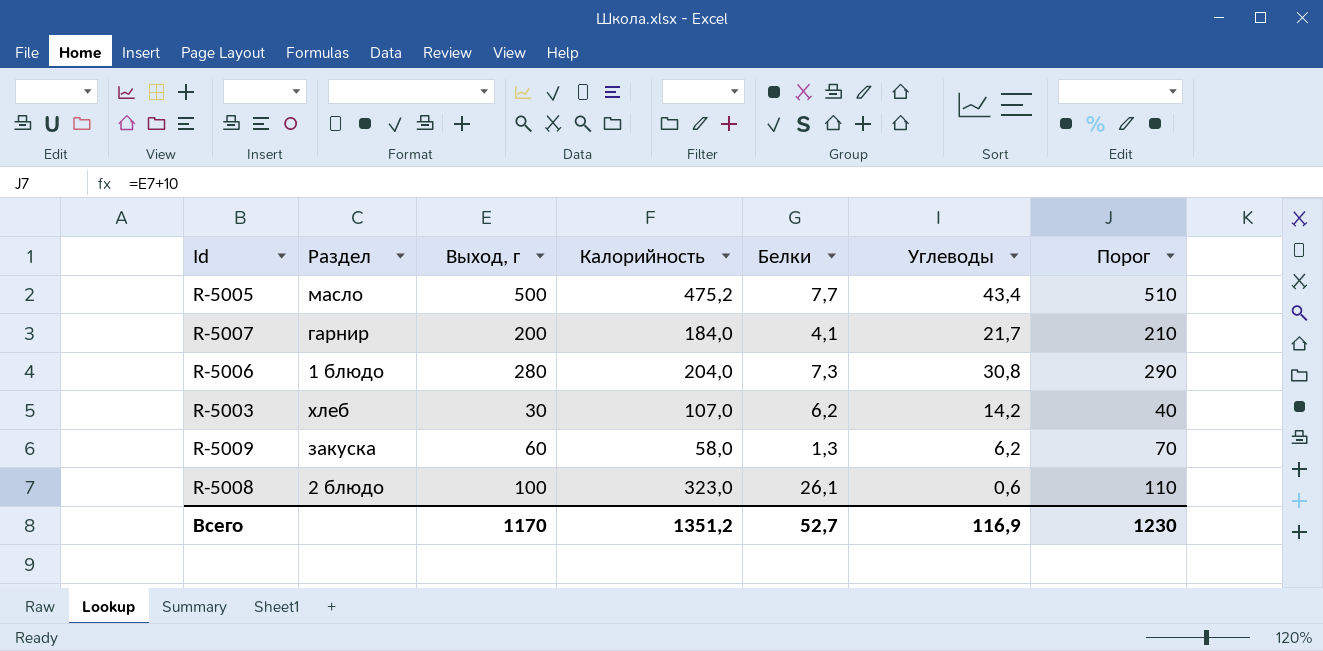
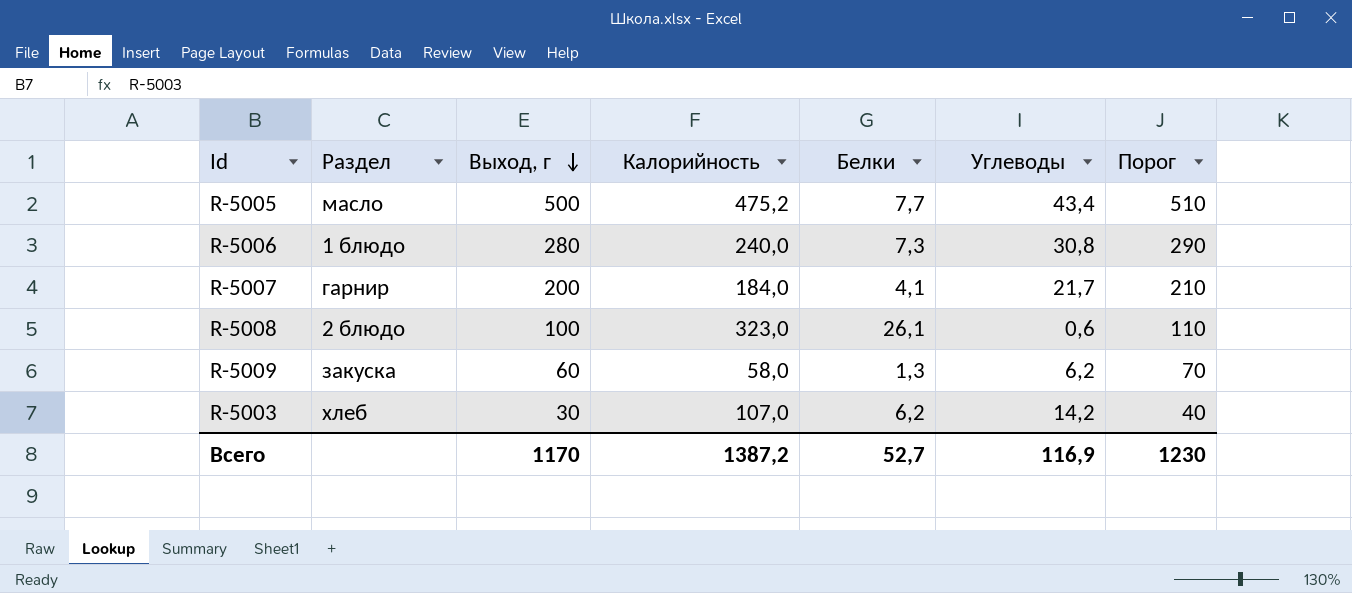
row order: none -> Выход, г descending
R-5006 | Калорийность: 204,0 -> 240,0
Всего | Калорийность: 1351,2 -> 1387,2

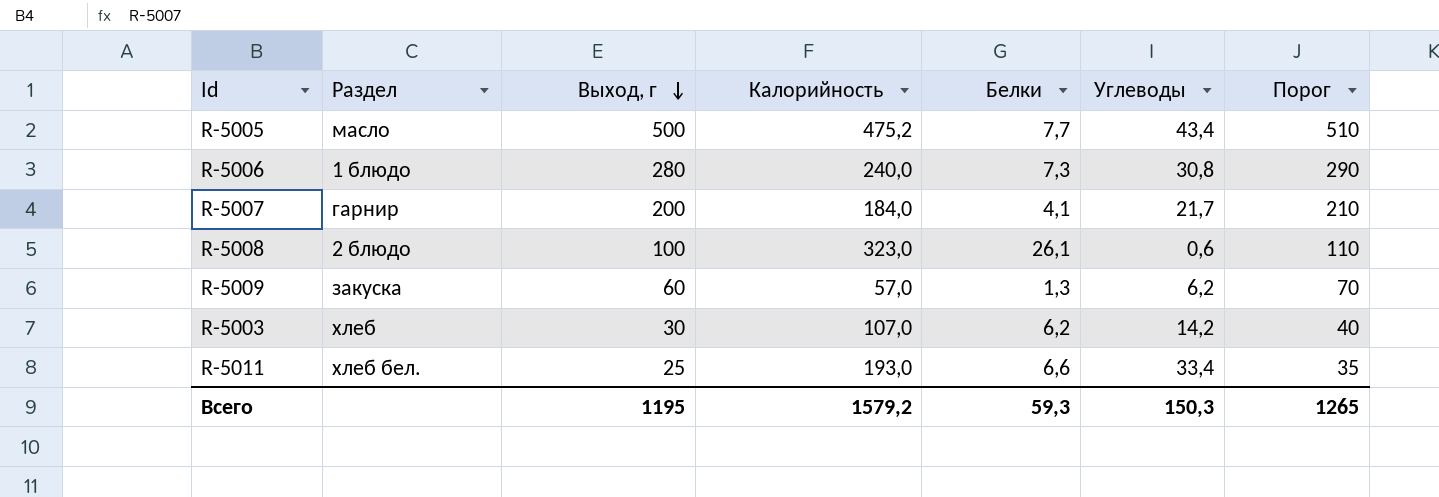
R-5009 | Калорийность: 58,0 -> 57,0
row R-5011: none -> хлеб бел. | 25 | 193,0 | 6,6 | 33,4 | 35
Всего | Выход, г: 1170 -> 1195
Всего | Калорийность: 1387,2 -> 1579,2
Всего | Белки: 52,7 -> 59,3
Всего | Углеводы: 116,9 -> 150,3
Всего | Порог: 1230 -> 1265

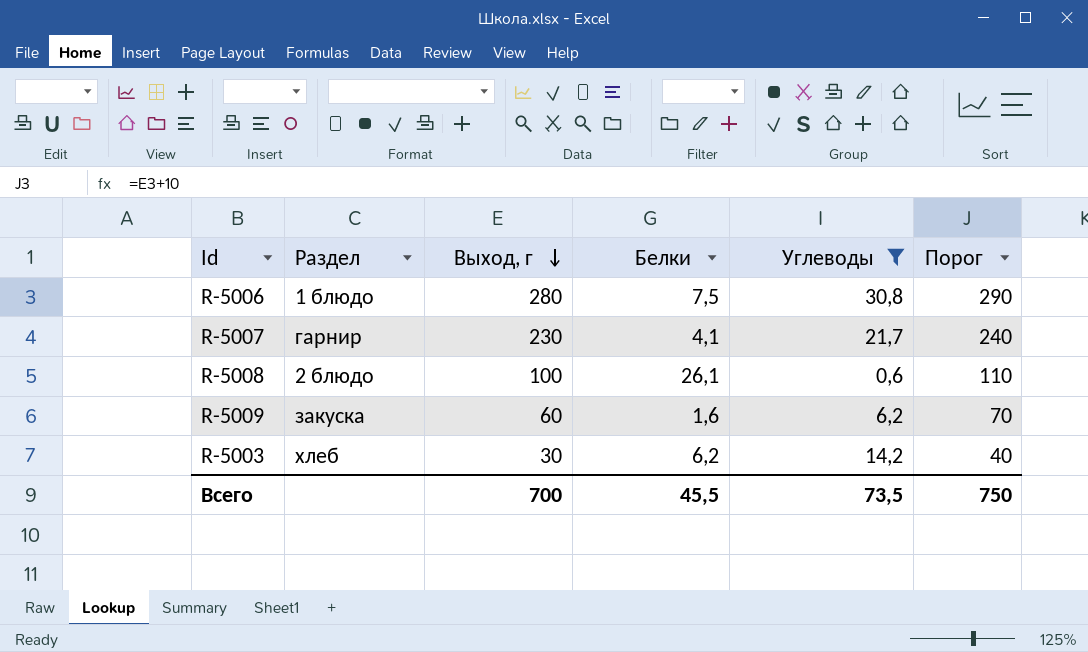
filter: none -> Углеводы <= 30,8
column Калорийность | position: 4 -> none
R-5006 | Белки: 7,3 -> 7,5
R-5007 | Выход, г: 200 -> 230
R-5007 | Порог: 210 -> 240
R-5009 | Белки: 1,3 -> 1,6
Всего | Выход, г: 1195 -> 700
Всего | Белки: 59,3 -> 45,5
Всего | Углеводы: 150,3 -> 73,5
Всего | Порог: 1265 -> 750

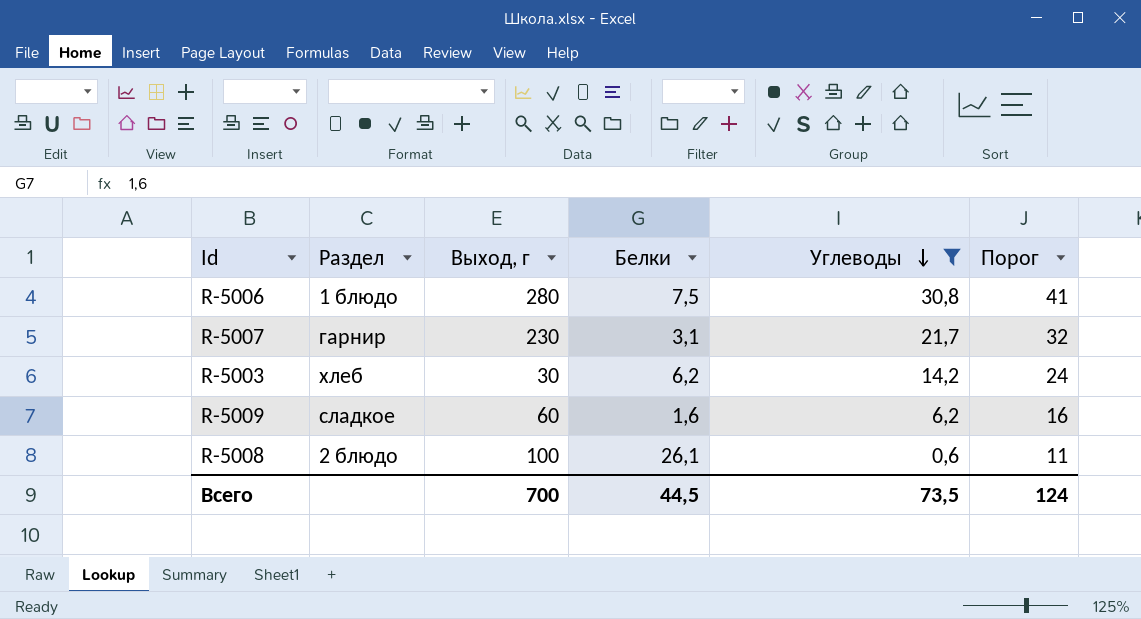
row order: Выход, г descending -> Углеводы descending
column Порог | formula: [Выход, г] + 10 -> [Углеводы] + 10
R-5007 | Белки: 4,1 -> 3,1
R-5009 | Раздел: закуска -> сладкое
Всего | Белки: 45,5 -> 44,5
Всего | Порог: 750 -> 124

